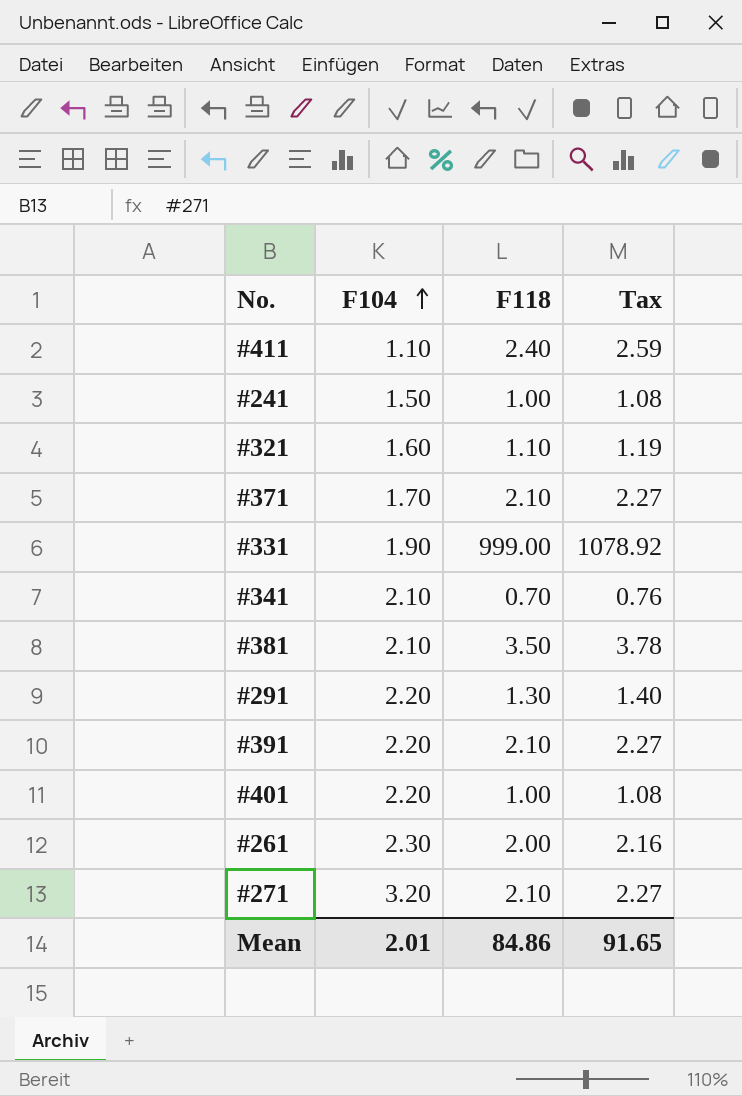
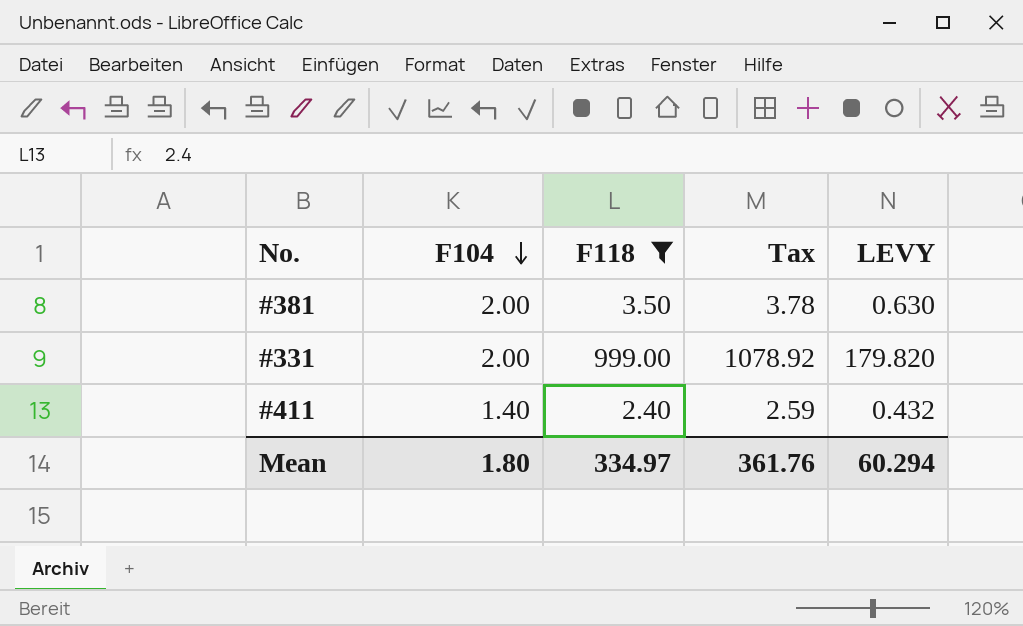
filter: none -> F118 >= 2.40
row order: F104 ascending -> F104 descending
column LEVY | formula: none -> [F118] * 0.18
#381 | F104: 2.10 -> 2.00
#331 | F104: 1.90 -> 2.00
#411 | F104: 1.10 -> 1.40
Mean | F104: 2.01 -> 1.80
Mean | F118: 84.86 -> 334.97
Mean | Tax: 91.65 -> 361.76

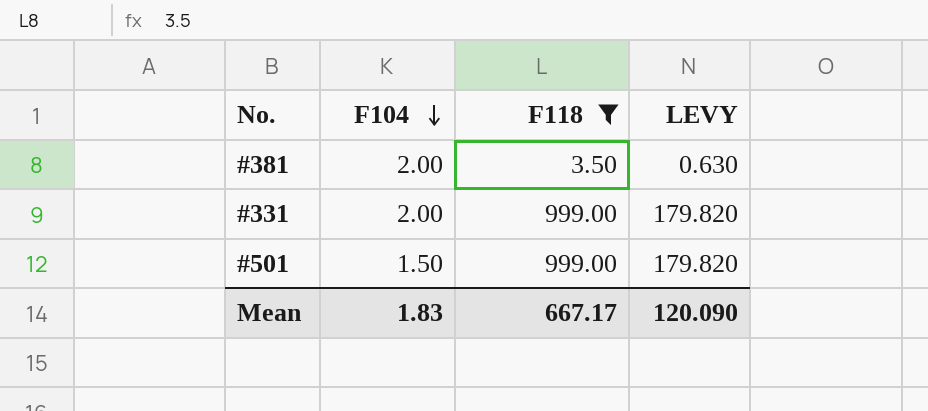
column Tax | formula: [F118] * 1.08 -> none
row #411: 1.40 | 2.40 | 2.59 | 0.432 -> none
row #501: none -> 1.50 | 999.00 | 179.820
Mean | F104: 1.80 -> 1.83
Mean | F118: 334.97 -> 667.17
Mean | LEVY: 60.294 -> 120.090

